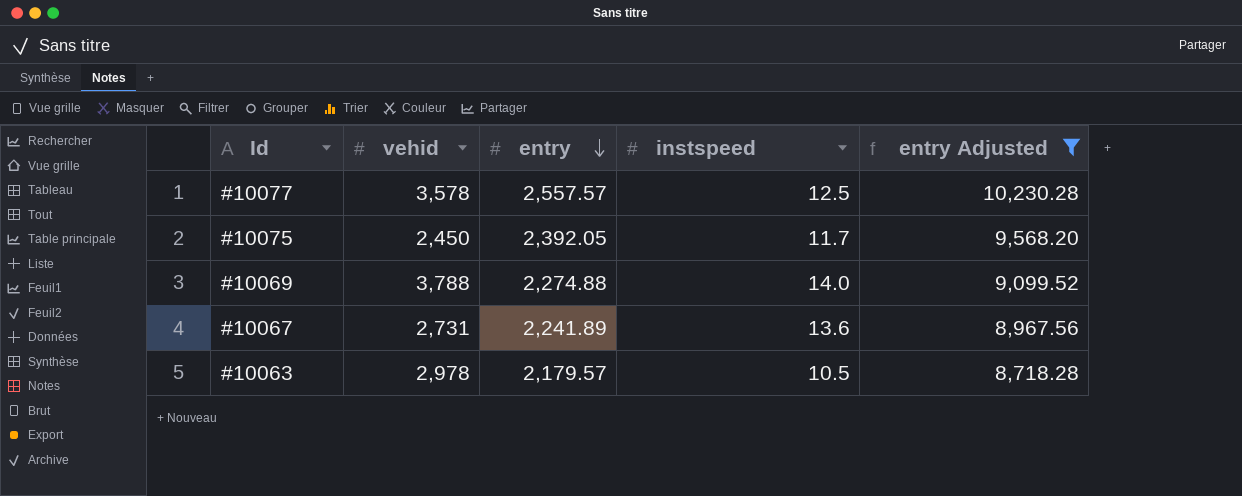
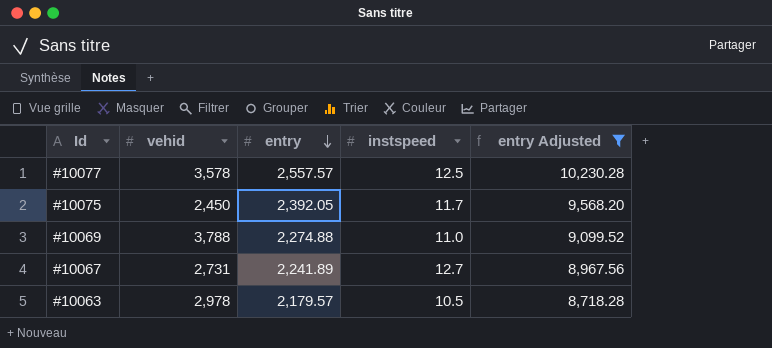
#10069 | instspeed: 14.0 -> 11.0
#10067 | instspeed: 13.6 -> 12.7

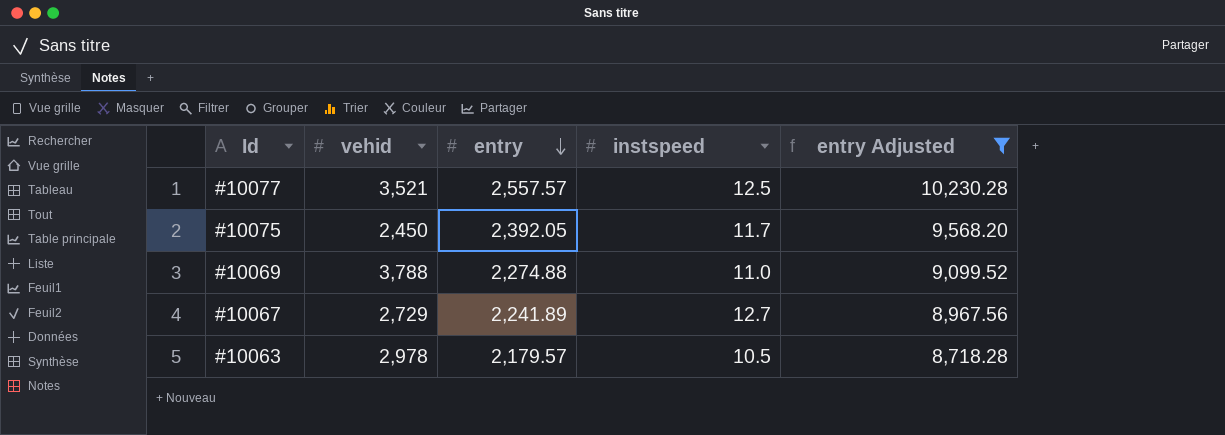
#10077 | vehid: 3,578 -> 3,521
#10067 | vehid: 2,731 -> 2,729

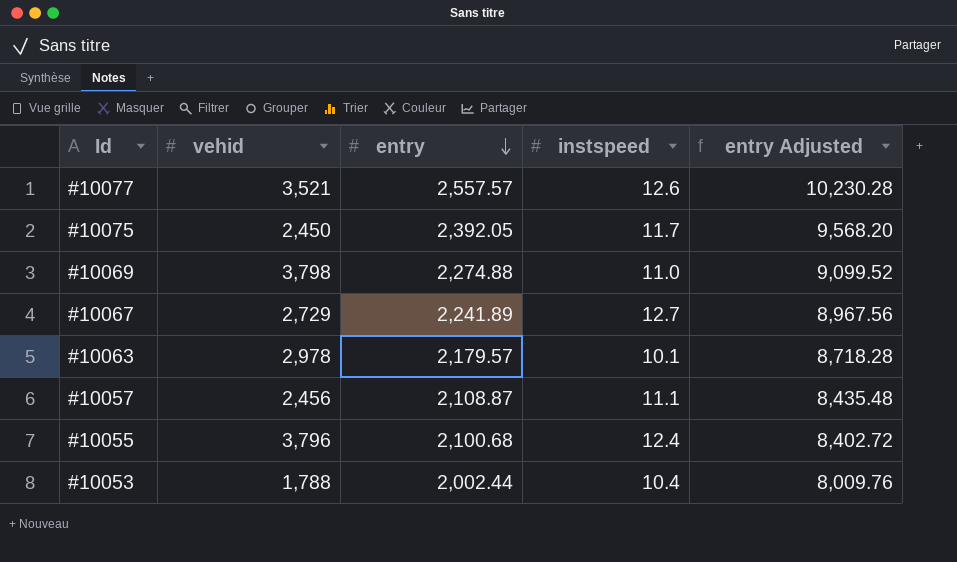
filter: entry Adjusted >= 8,718.28 -> none
#10077 | instspeed: 12.5 -> 12.6
#10069 | vehid: 3,788 -> 3,798
#10063 | instspeed: 10.5 -> 10.1

